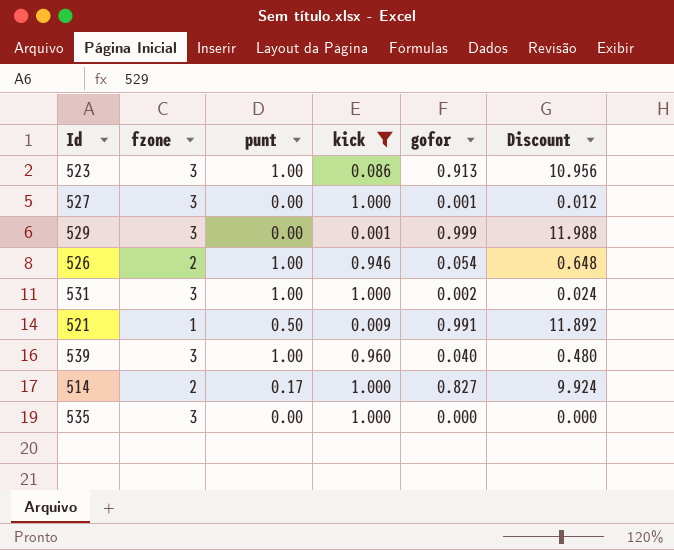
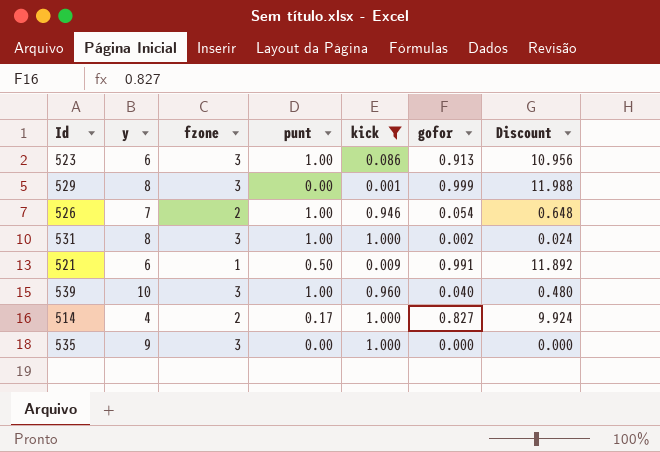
column y | position: none -> 2
row 527: 3 | 0.00 | 1.000 | 0.001 | 0.012 -> none

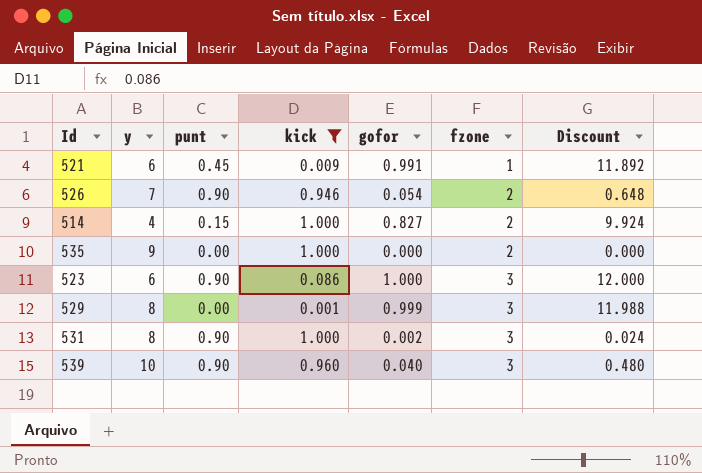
row order: none -> fzone ascending
column fzone | position: 3 -> 6
521 | punt: 0.50 -> 0.45
526 | punt: 1.00 -> 0.90
514 | punt: 0.17 -> 0.15
535 | fzone: 3 -> 2
523 | punt: 1.00 -> 0.90
523 | gofor: 0.913 -> 1.000
523 | Discount: 10.956 -> 12.000
531 | punt: 1.00 -> 0.90
539 | punt: 1.00 -> 0.90

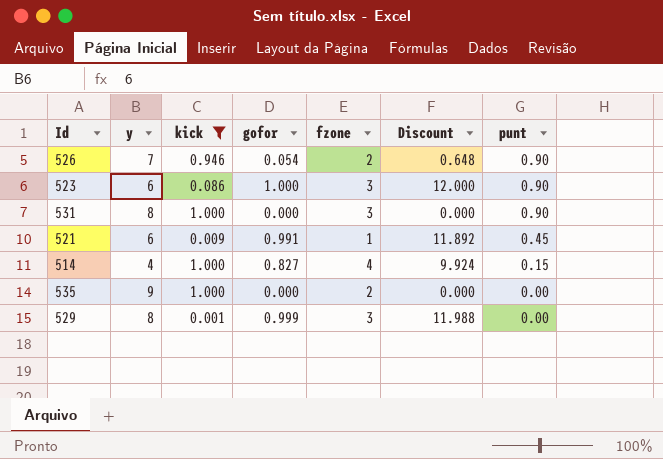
row order: fzone ascending -> punt descending
column punt | position: 3 -> 7
row 539: 10 | 0.90 | 0.960 | 0.040 | 3 | 0.480 -> none
531 | gofor: 0.002 -> 0.000
531 | Discount: 0.024 -> 0.000
514 | fzone: 2 -> 4

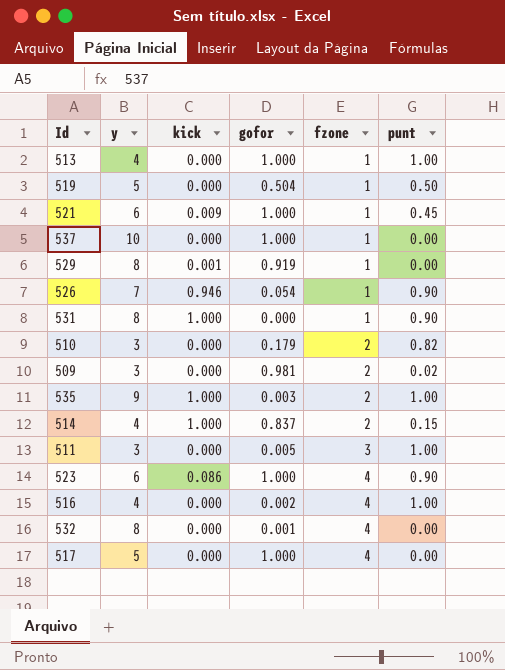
filter: kick != 0.000 -> none
row order: punt descending -> fzone ascending
column Discount | formula: [gofor] * 12 -> none
521 | gofor: 0.991 -> 1.000
529 | gofor: 0.999 -> 0.919
529 | fzone: 3 -> 1
526 | fzone: 2 -> 1
531 | fzone: 3 -> 1
535 | gofor: 0.000 -> 0.003
535 | punt: 0.00 -> 1.00
514 | gofor: 0.827 -> 0.837
514 | fzone: 4 -> 2
523 | fzone: 3 -> 4

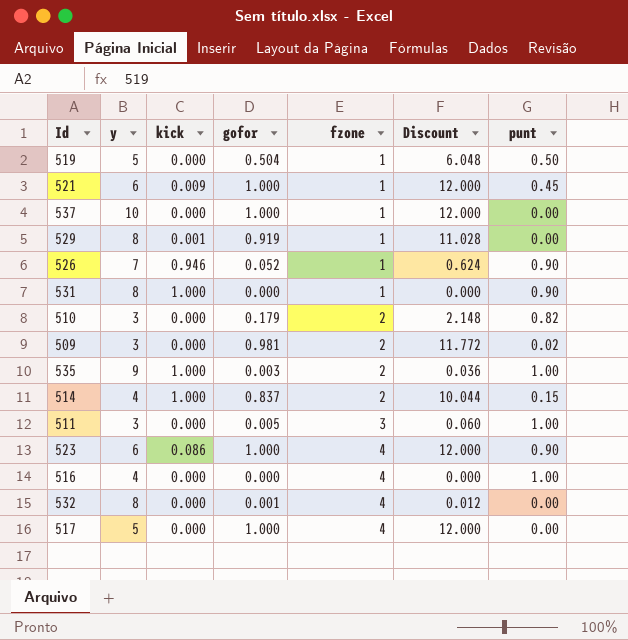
column Discount | formula: none -> [gofor] * 12
row 513: 4 | 0.000 | 1.000 | 1 | 1.00 -> none
526 | gofor: 0.054 -> 0.052
516 | gofor: 0.002 -> 0.000

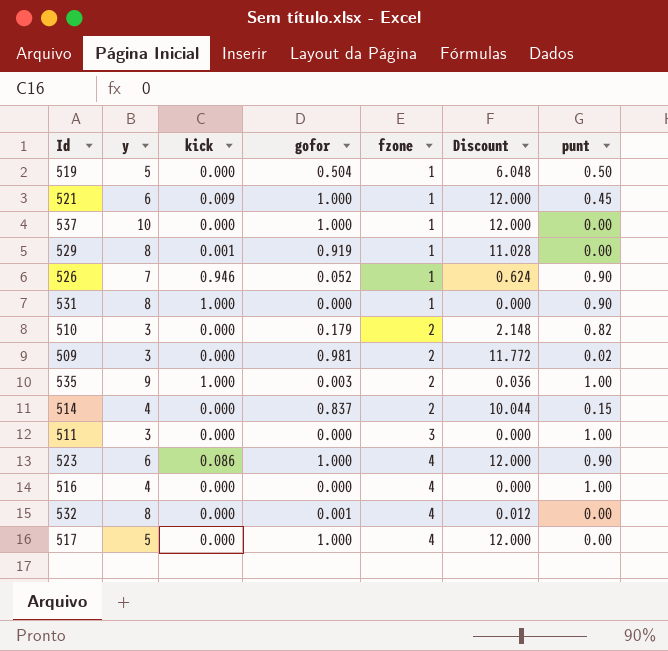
514 | kick: 1.000 -> 0.000
511 | gofor: 0.005 -> 0.000
511 | Discount: 0.060 -> 0.000

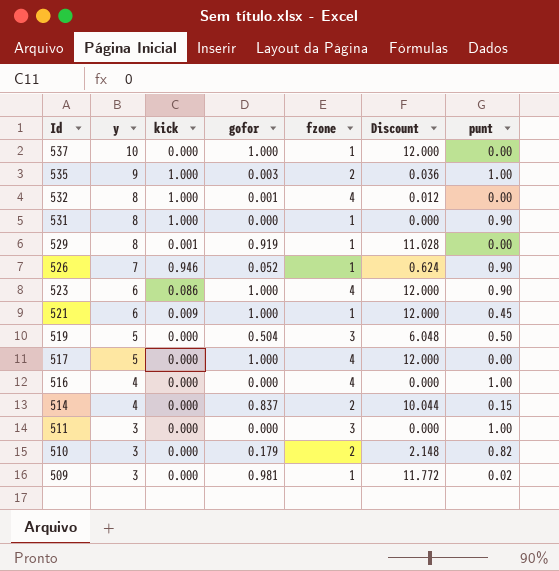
row order: fzone ascending -> Id descending
532 | kick: 0.000 -> 1.000
519 | fzone: 1 -> 3
509 | fzone: 2 -> 1

